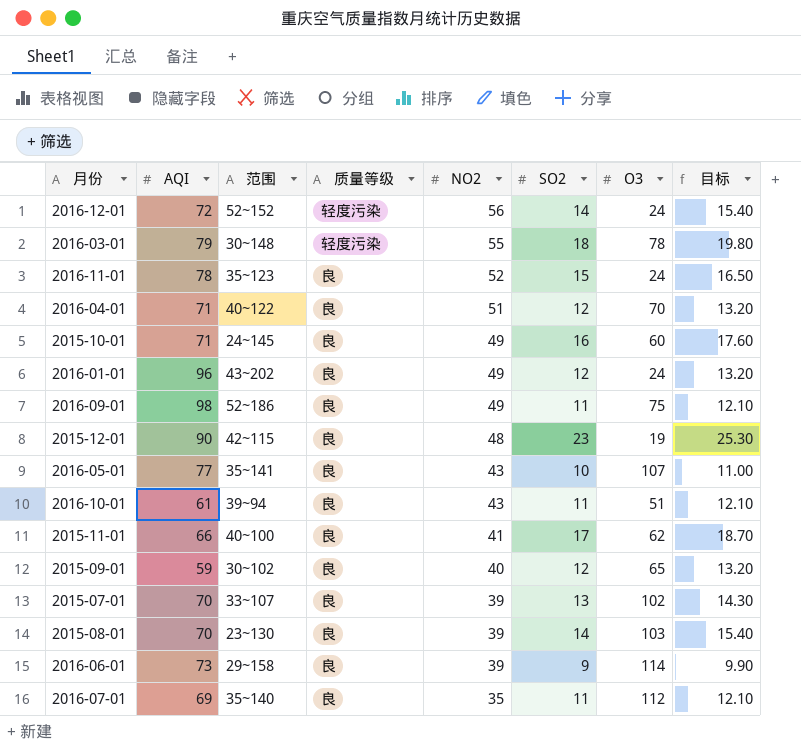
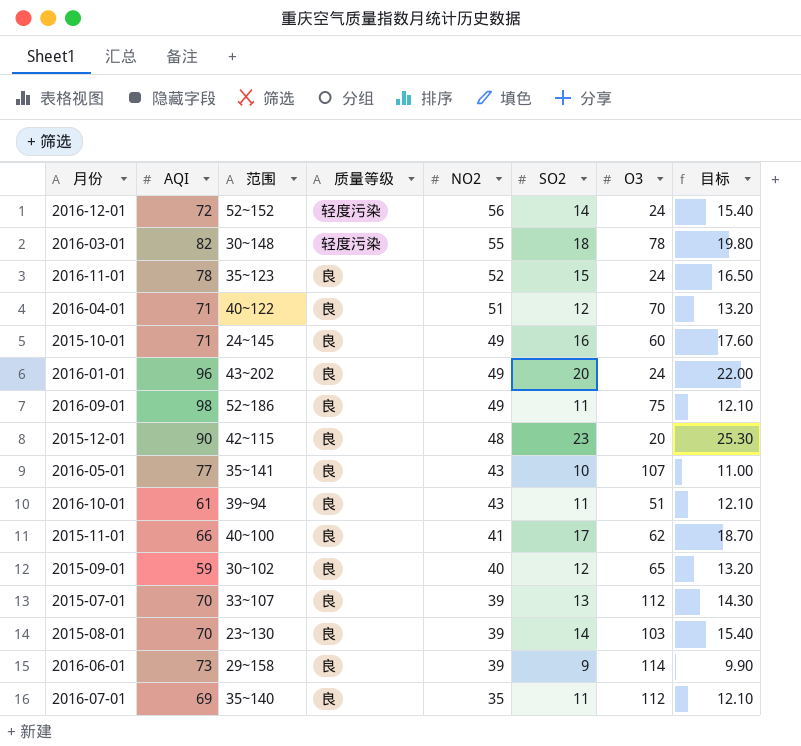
2016-03-01 | AQI: 79 -> 82
2016-01-01 | SO2: 12 -> 20
2016-01-01 | 目标: 13.20 -> 22.00
2015-12-01 | O3: 19 -> 20
2015-07-01 | O3: 102 -> 112

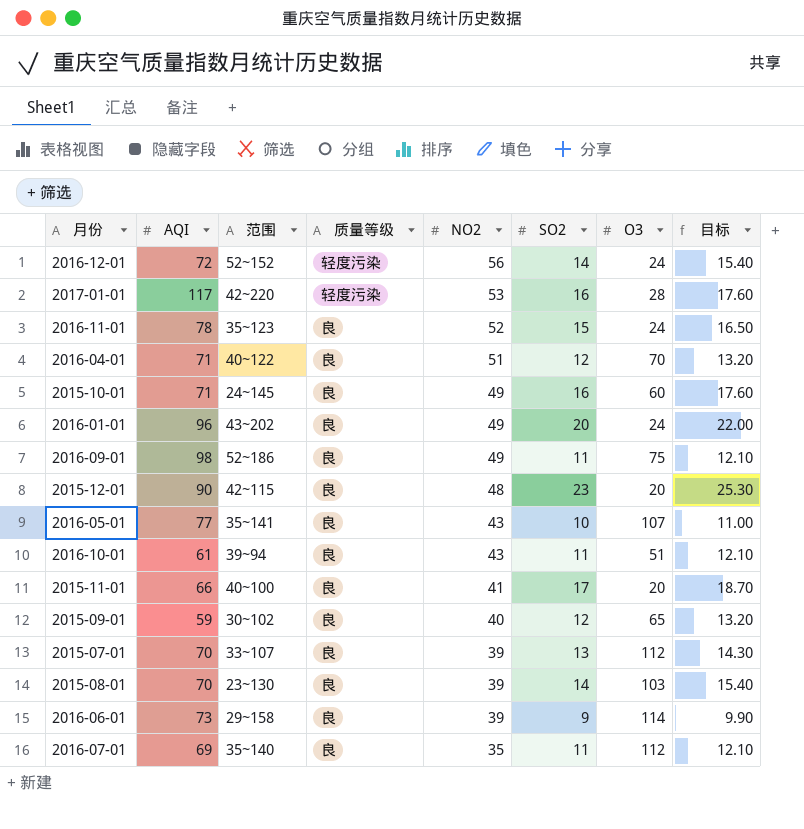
row 2016-03-01: 82 | 30~148 | 轻度污染 | 55 | 18 | 78 | 19.80 -> none
row 2017-01-01: none -> 117 | 42~220 | 轻度污染 | 53 | 16 | 28 | 17.60
2015-11-01 | O3: 62 -> 20

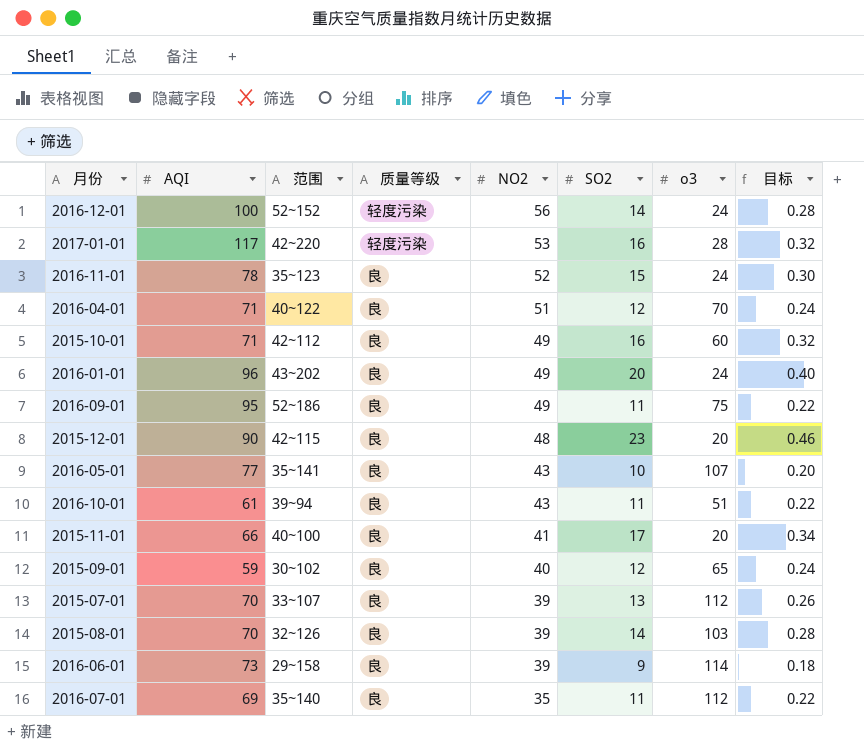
column name: O3 -> o3
column 目标 | formula: [SO2] * 1.1 -> [SO2] * 0.02
2016-12-01 | AQI: 72 -> 100
2015-10-01 | 范围: 24~145 -> 42~112
2016-09-01 | AQI: 98 -> 95
2015-08-01 | 范围: 23~130 -> 32~126

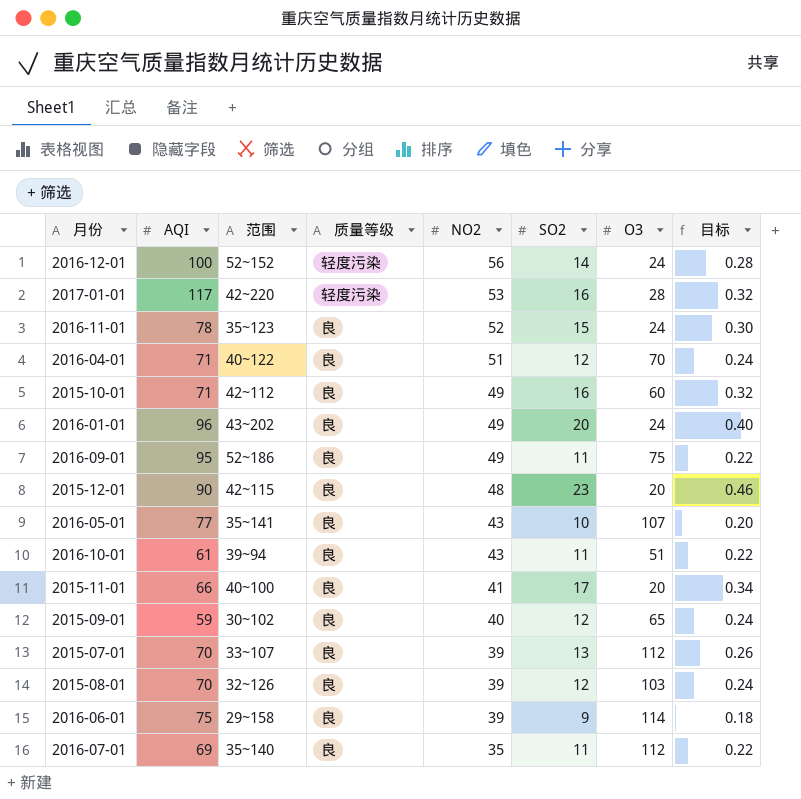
column name: o3 -> O3
2015-08-01 | SO2: 14 -> 12
2015-08-01 | 目标: 0.28 -> 0.24
2016-06-01 | AQI: 73 -> 75

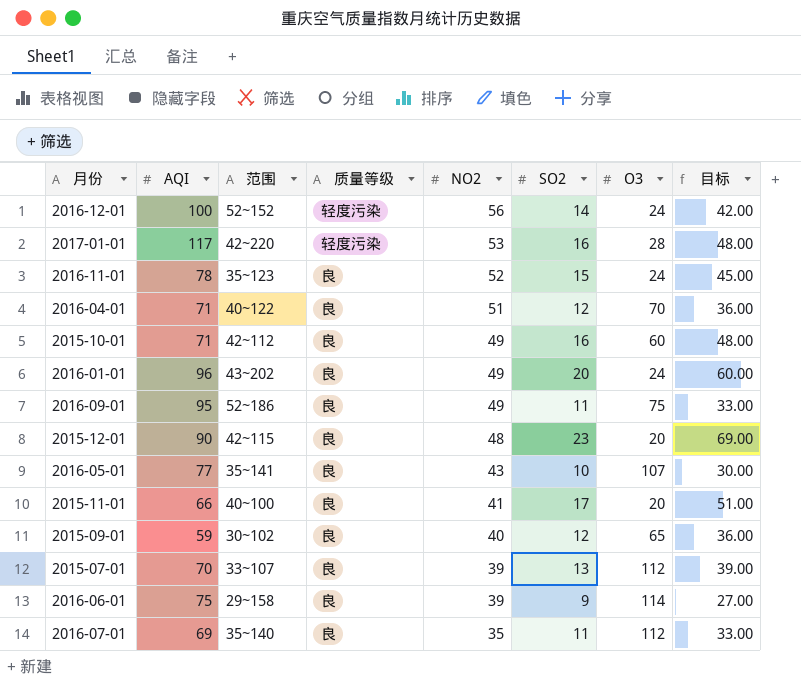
column 目标 | formula: [SO2] * 0.02 -> [SO2] * 3
row 2016-10-01: 61 | 39~94 | 良 | 43 | 11 | 51 | 0.22 -> none
row 2015-08-01: 70 | 32~126 | 良 | 39 | 12 | 103 | 0.24 -> none

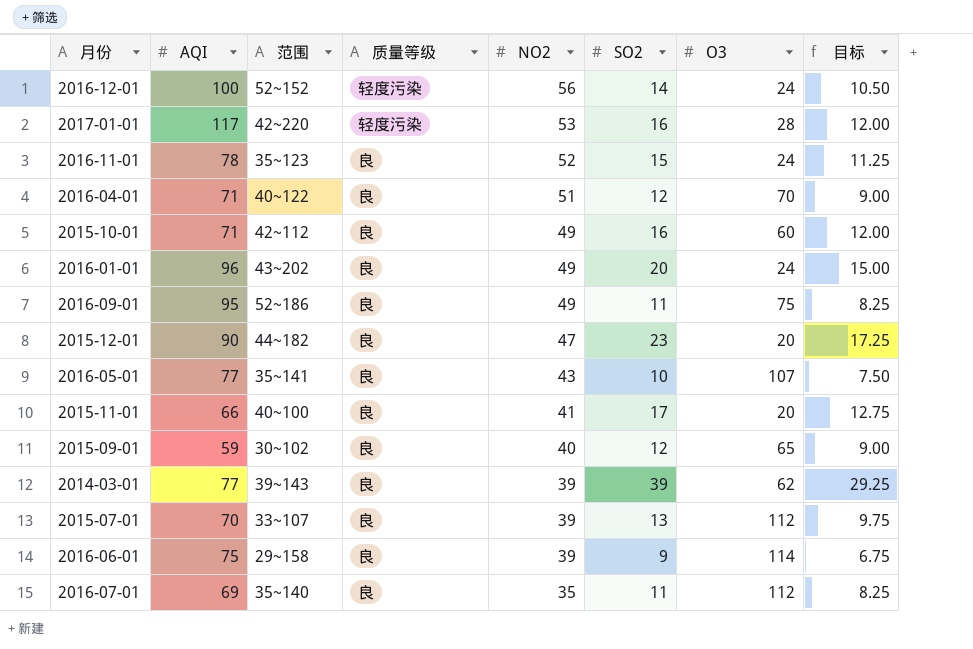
column 目标 | formula: [SO2] * 3 -> [SO2] * 0.75
2015-12-01 | 范围: 42~115 -> 44~182
2015-12-01 | NO2: 48 -> 47
row 2014-03-01: none -> 77 | 39~143 | 良 | 39 | 39 | 62 | 29.25

